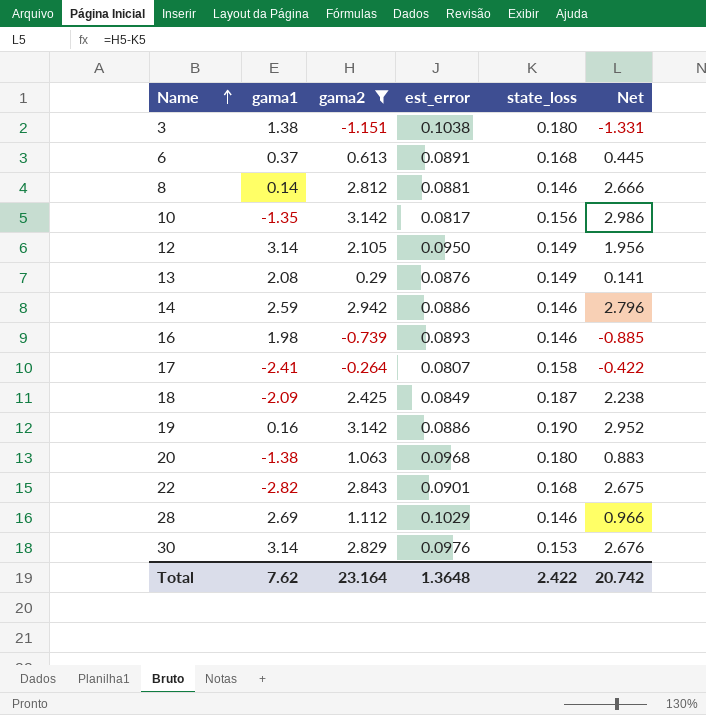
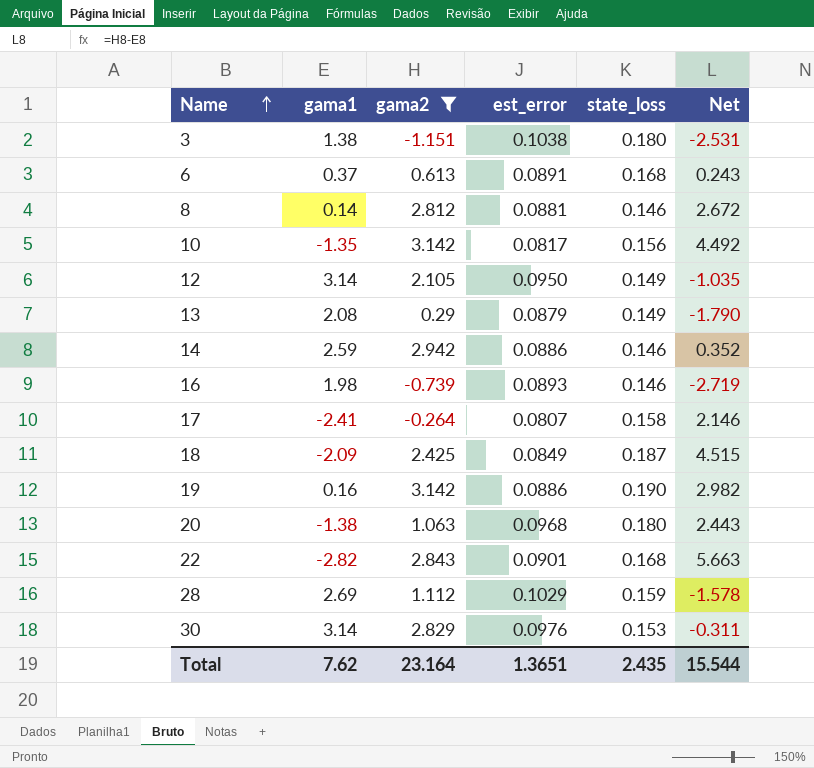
column Net | formula: [gama2] - [state_loss] -> [gama2] - [gama1]
13 | est_error: 0.0876 -> 0.0879
28 | state_loss: 0.146 -> 0.159
Total | est_error: 1.3648 -> 1.3651
Total | state_loss: 2.422 -> 2.435
Total | Net: 20.742 -> 15.544

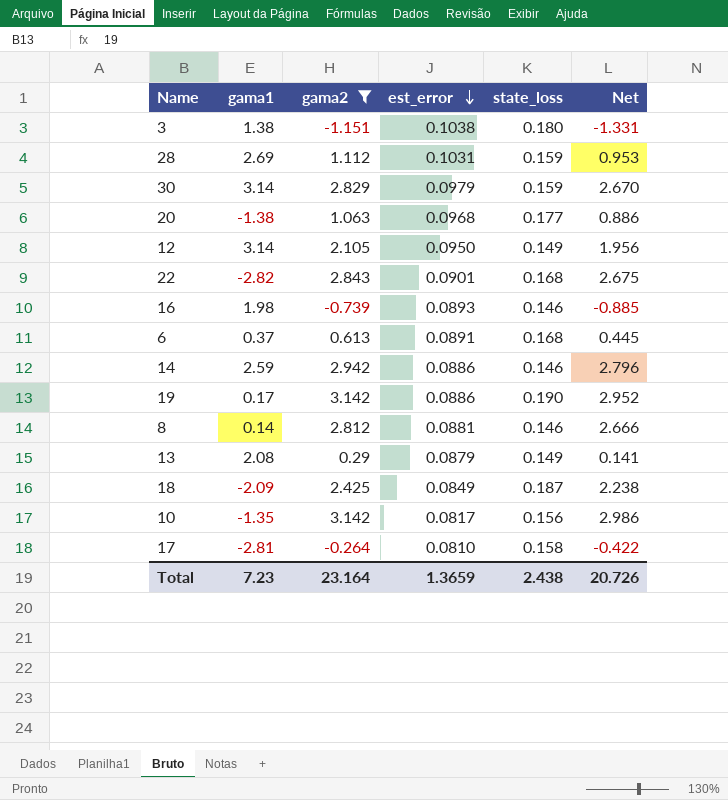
row order: Name ascending -> est_error descending
column Net | formula: [gama2] - [gama1] -> [gama2] - [state_loss]
28 | est_error: 0.1029 -> 0.1031
30 | est_error: 0.0976 -> 0.0979
30 | state_loss: 0.153 -> 0.159
20 | state_loss: 0.180 -> 0.177
19 | gama1: 0.16 -> 0.17
17 | gama1: -2.41 -> -2.81
17 | est_error: 0.0807 -> 0.0810
Total | gama1: 7.62 -> 7.23
Total | est_error: 1.3651 -> 1.3659
Total | state_loss: 2.435 -> 2.438
Total | Net: 15.544 -> 20.726

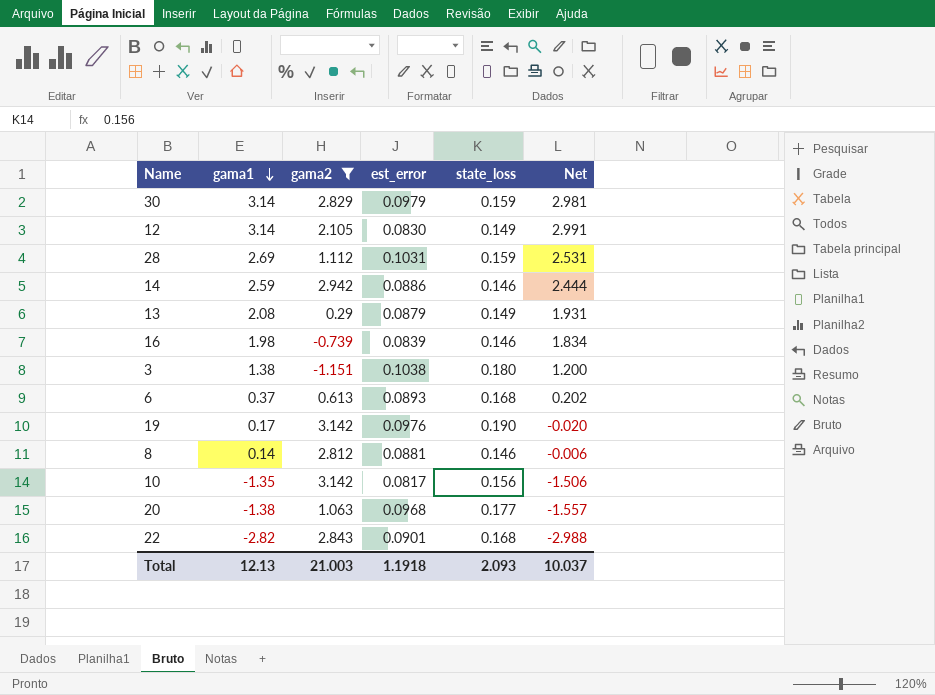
row order: est_error descending -> gama1 descending
column Net | formula: [gama2] - [state_loss] -> [gama1] - [state_loss]
row 18: -2.09 | 2.425 | 0.0849 | 0.187 | 2.238 -> none
row 17: -2.81 | -0.264 | 0.0810 | 0.158 | -0.422 -> none
12 | est_error: 0.0950 -> 0.0830
16 | est_error: 0.0893 -> 0.0839
6 | est_error: 0.0891 -> 0.0893
19 | est_error: 0.0886 -> 0.0976
Total | gama1: 7.23 -> 12.13
Total | gama2: 23.164 -> 21.003
Total | est_error: 1.3659 -> 1.1918
Total | state_loss: 2.438 -> 2.093
Total | Net: 20.726 -> 10.037

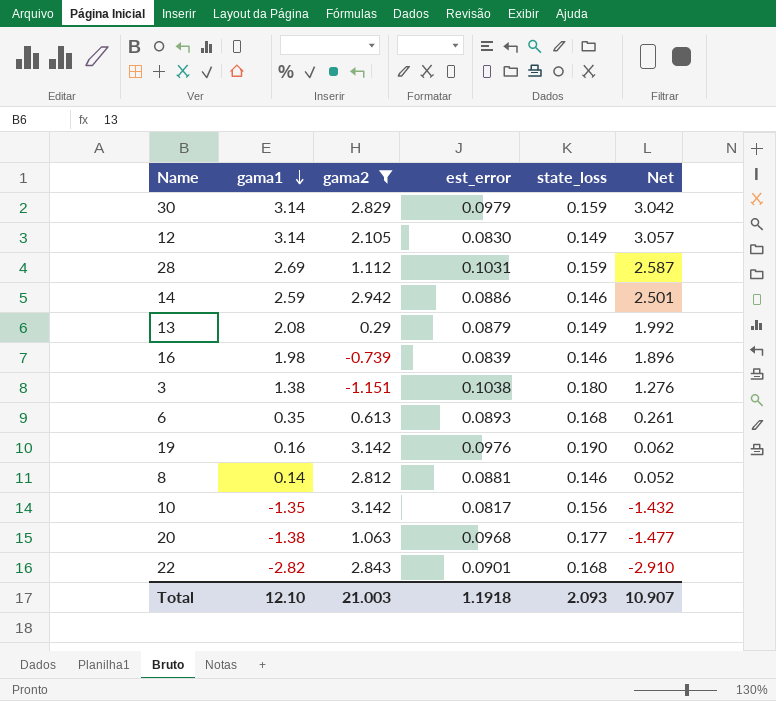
column Net | formula: [gama1] - [state_loss] -> [gama1] - [est_error]
6 | gama1: 0.37 -> 0.35
19 | gama1: 0.17 -> 0.16
Total | gama1: 12.13 -> 12.10
Total | Net: 10.037 -> 10.907

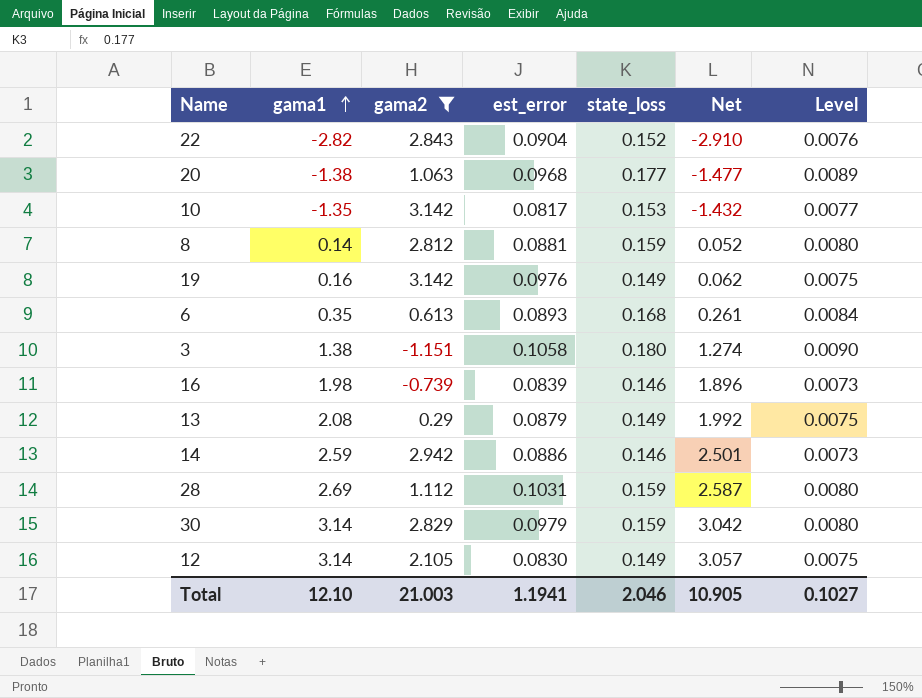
row order: gama1 descending -> gama1 ascending
column Level | formula: none -> [state_loss] * 0.05
22 | est_error: 0.0901 -> 0.0904
22 | state_loss: 0.168 -> 0.152
10 | state_loss: 0.156 -> 0.153
8 | state_loss: 0.146 -> 0.159
19 | state_loss: 0.190 -> 0.149
3 | est_error: 0.1038 -> 0.1058
3 | Net: 1.276 -> 1.274
Total | est_error: 1.1918 -> 1.1941
Total | state_loss: 2.093 -> 2.046
Total | Net: 10.907 -> 10.905

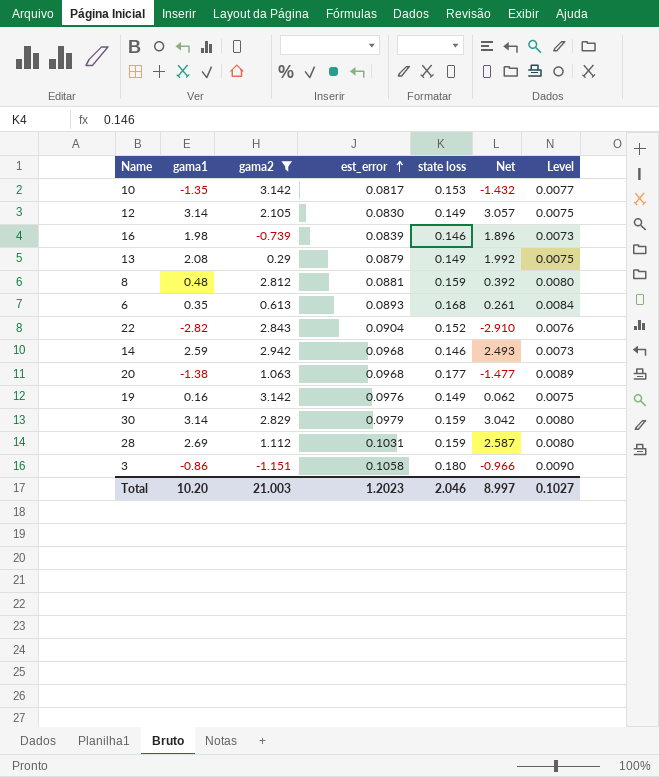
row order: gama1 ascending -> est_error ascending
column name: state_loss -> state loss
8 | gama1: 0.14 -> 0.48
8 | Net: 0.052 -> 0.392
14 | est_error: 0.0886 -> 0.0968
14 | Net: 2.501 -> 2.493
3 | gama1: 1.38 -> -0.86
3 | Net: 1.274 -> -0.966
Total | gama1: 12.10 -> 10.20
Total | est_error: 1.1941 -> 1.2023
Total | Net: 10.905 -> 8.997

